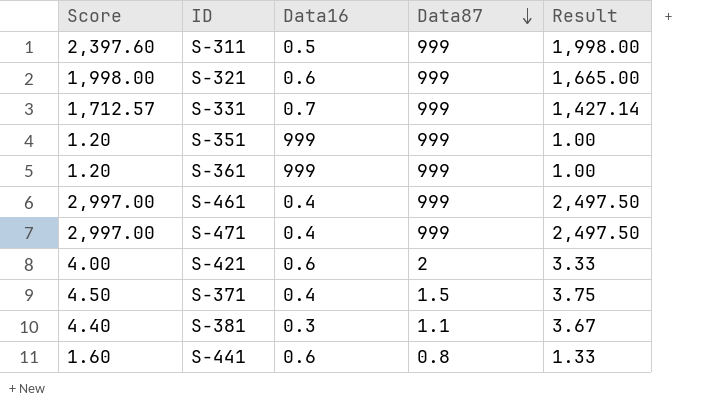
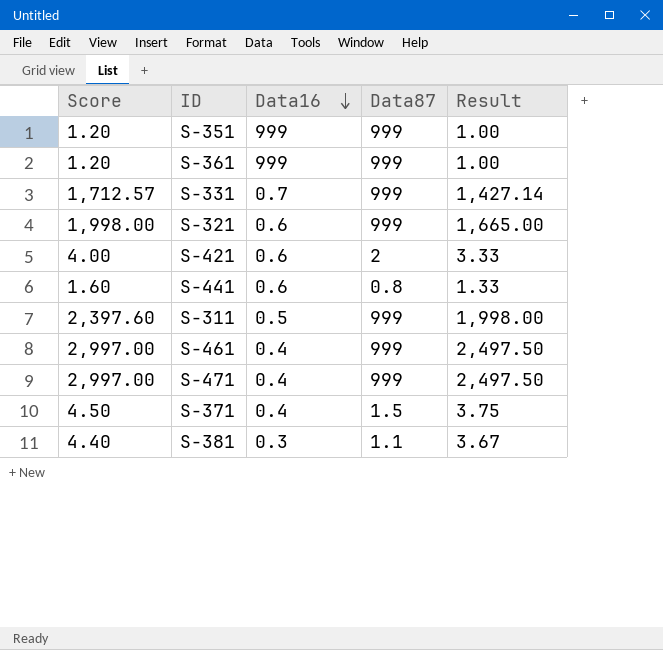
row order: Data87 descending -> Data16 descending

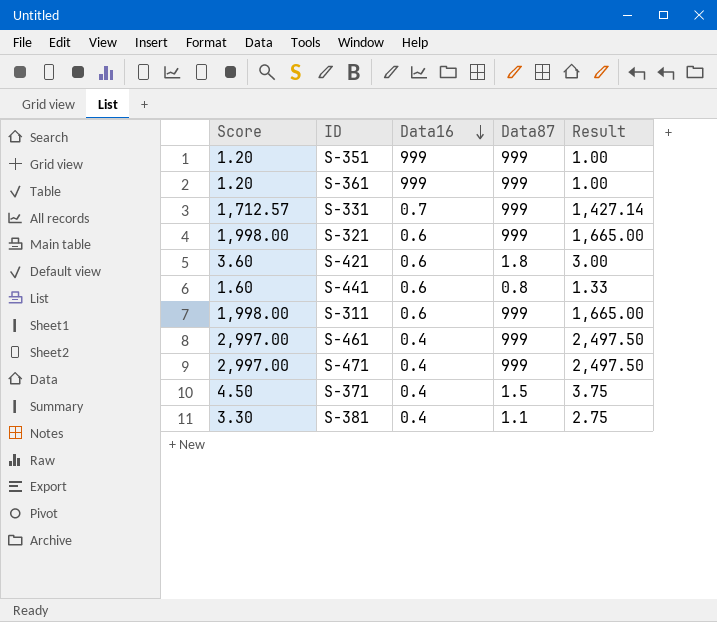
S-421 | Score: 4.00 -> 3.60
S-421 | Data87: 2 -> 1.8
S-421 | Result: 3.33 -> 3.00
S-311 | Score: 2,397.60 -> 1,998.00
S-311 | Data16: 0.5 -> 0.6
S-311 | Result: 1,998.00 -> 1,665.00
S-381 | Score: 4.40 -> 3.30
S-381 | Data16: 0.3 -> 0.4
S-381 | Result: 3.67 -> 2.75

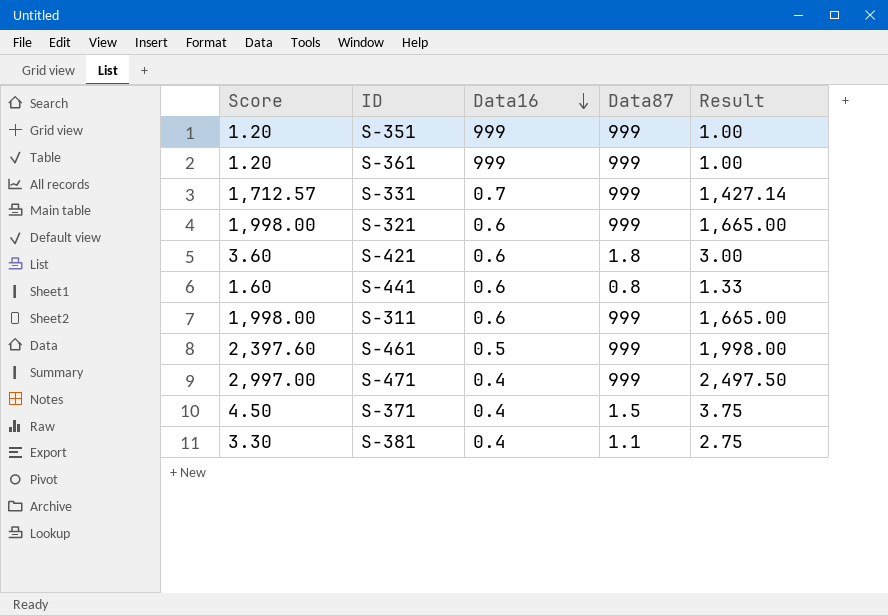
S-461 | Score: 2,997.00 -> 2,397.60
S-461 | Data16: 0.4 -> 0.5
S-461 | Result: 2,497.50 -> 1,998.00

